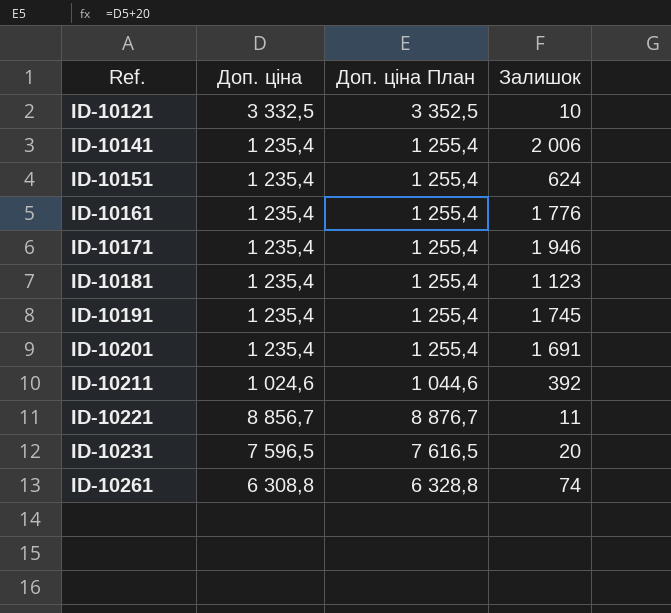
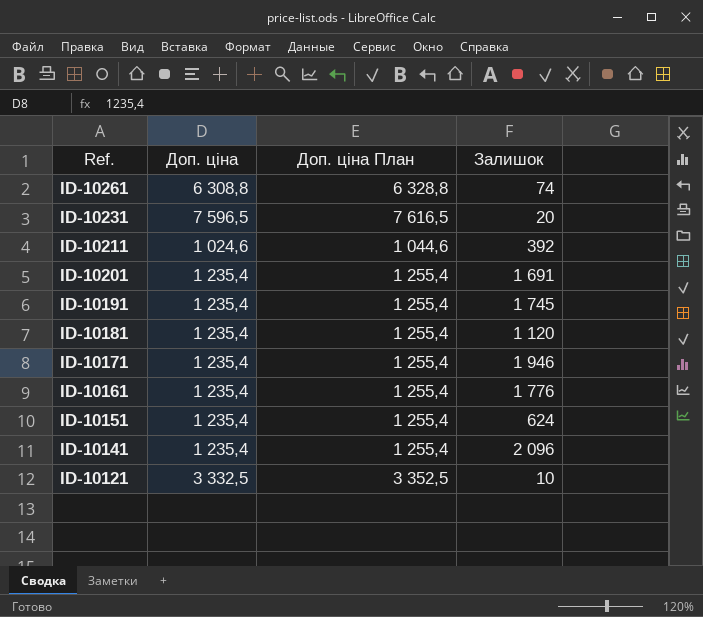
row order: Ref. ascending -> Ref. descending
row ID-10221: 8 856,7 | 8 876,7 | 11 -> none
ID-10181 | Залишок: 1 123 -> 1 120
ID-10141 | Залишок: 2 006 -> 2 096

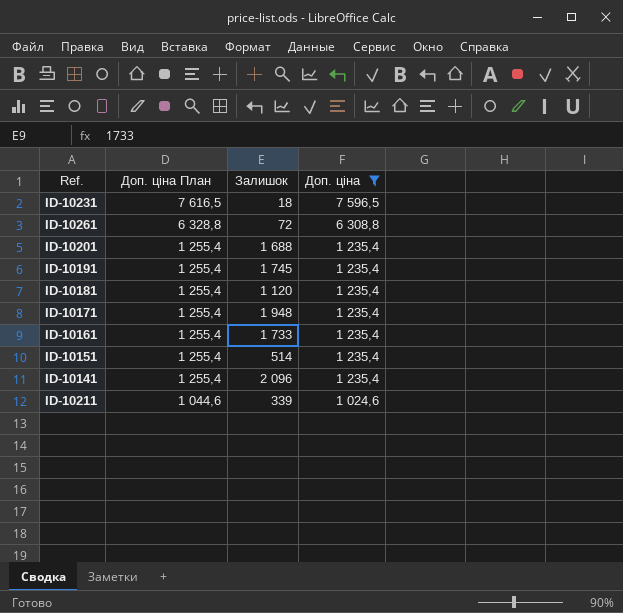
filter: none -> Доп. ціна != 3 332,5
row order: Ref. descending -> Доп. ціна План descending
column Доп. ціна | position: 2 -> 4
ID-10231 | Залишок: 20 -> 18
ID-10261 | Залишок: 74 -> 72
ID-10201 | Залишок: 1 691 -> 1 688
ID-10171 | Залишок: 1 946 -> 1 948
ID-10161 | Залишок: 1 776 -> 1 733
ID-10151 | Залишок: 624 -> 514
ID-10211 | Залишок: 392 -> 339

